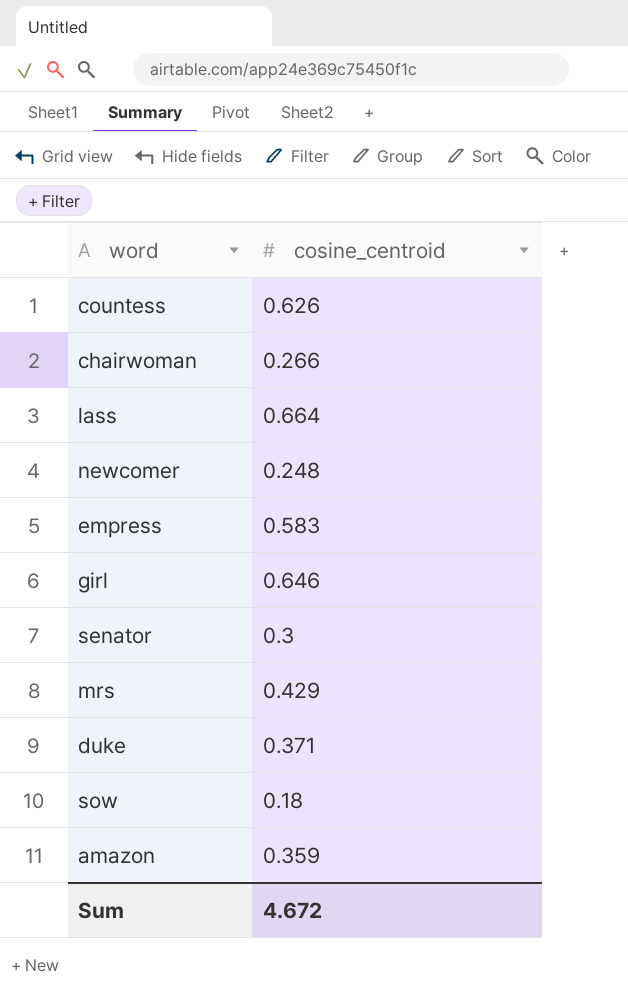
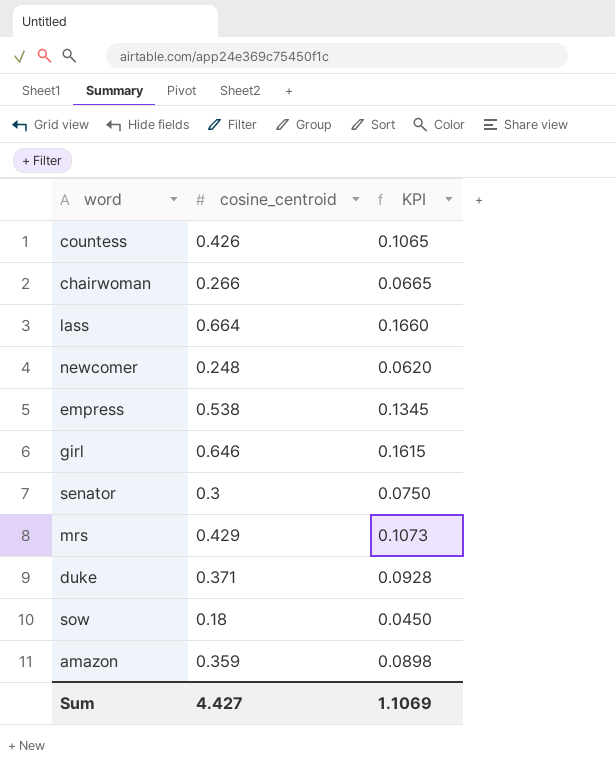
column KPI | formula: none -> [cosine_centroid] * 0.25
countess | cosine_centroid: 0.626 -> 0.426
empress | cosine_centroid: 0.583 -> 0.538
Sum | cosine_centroid: 4.672 -> 4.427

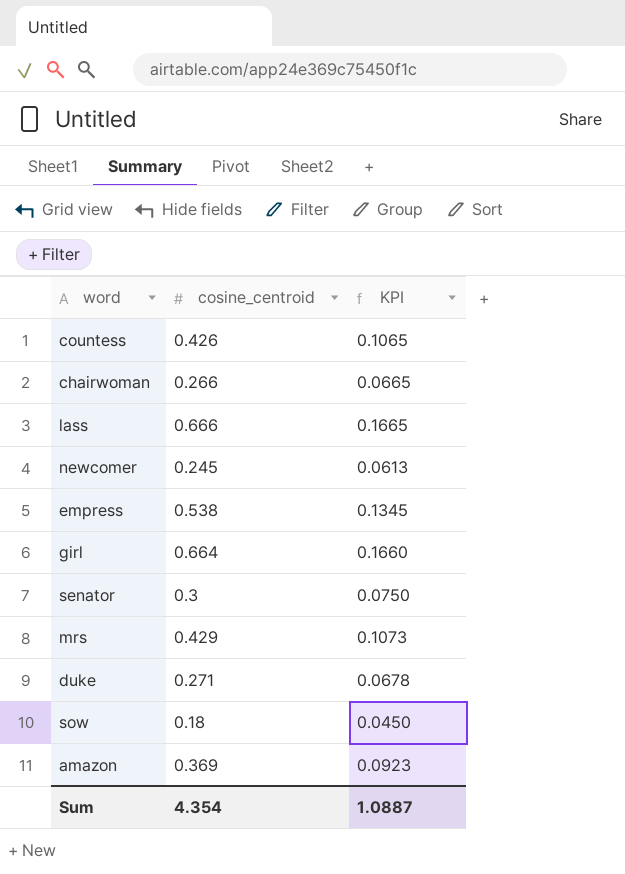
lass | cosine_centroid: 0.664 -> 0.666
lass | KPI: 0.1660 -> 0.1665
newcomer | cosine_centroid: 0.248 -> 0.245
newcomer | KPI: 0.0620 -> 0.0613
girl | cosine_centroid: 0.646 -> 0.664
girl | KPI: 0.1615 -> 0.1660
duke | cosine_centroid: 0.371 -> 0.271
duke | KPI: 0.0928 -> 0.0678
amazon | cosine_centroid: 0.359 -> 0.369
amazon | KPI: 0.0898 -> 0.0923
Sum | cosine_centroid: 4.427 -> 4.354
Sum | KPI: 1.1069 -> 1.0887

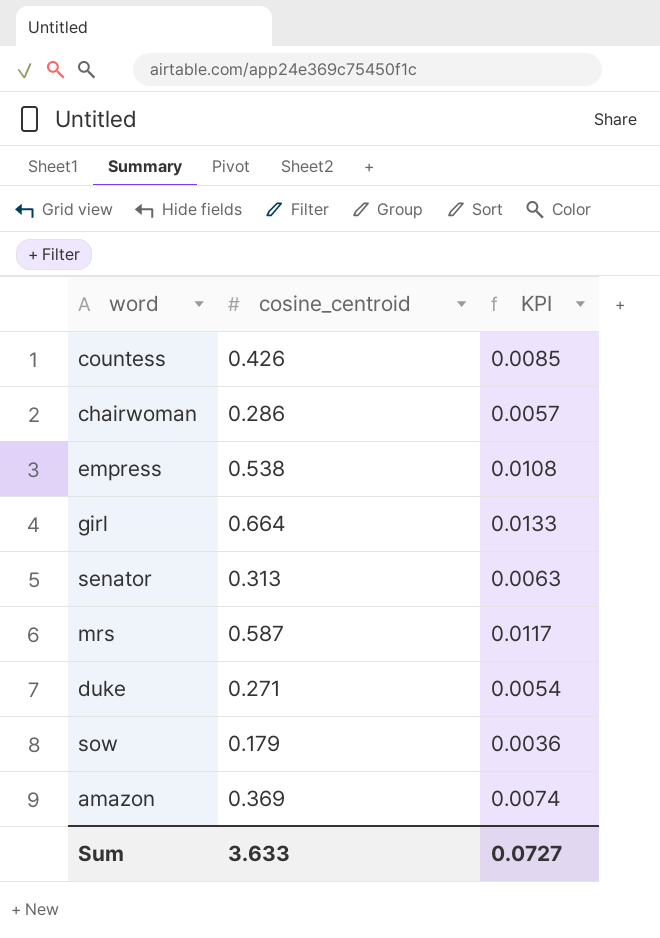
column KPI | formula: [cosine_centroid] * 0.25 -> [cosine_centroid] * 0.02
row lass: 0.666 | 0.1665 -> none
row newcomer: 0.245 | 0.0613 -> none
chairwoman | cosine_centroid: 0.266 -> 0.286
senator | cosine_centroid: 0.3 -> 0.313
mrs | cosine_centroid: 0.429 -> 0.587
sow | cosine_centroid: 0.18 -> 0.179
Sum | cosine_centroid: 4.354 -> 3.633
Sum | KPI: 1.0887 -> 0.0727

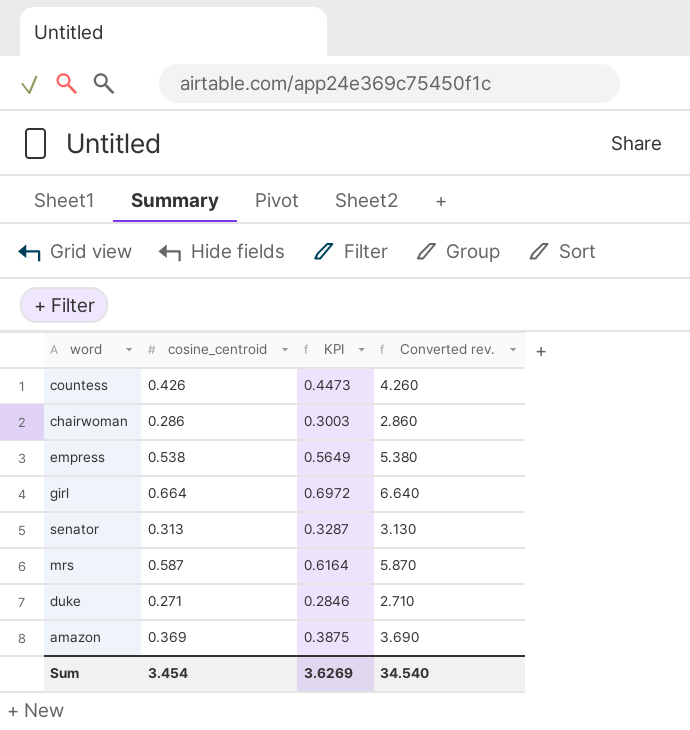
column KPI | formula: [cosine_centroid] * 0.02 -> [cosine_centroid] * 1.05
column Converted rev. | formula: none -> [cosine_centroid] * 10
row sow: 0.179 | 0.0036 -> none
Sum | cosine_centroid: 3.633 -> 3.454
Sum | KPI: 0.0727 -> 3.6269

